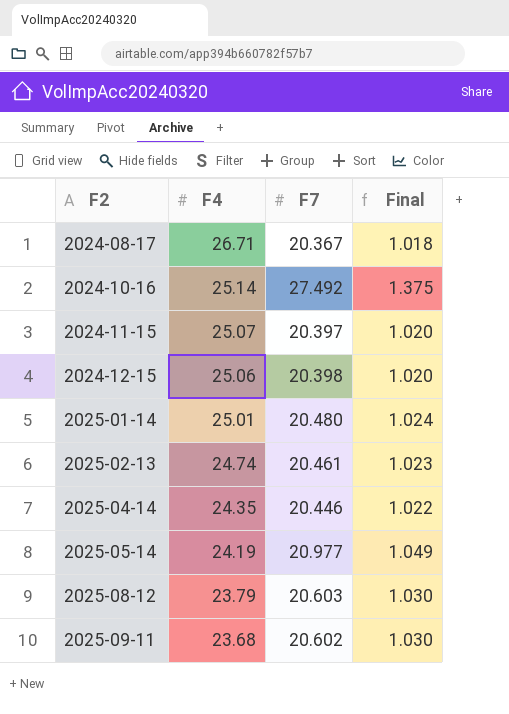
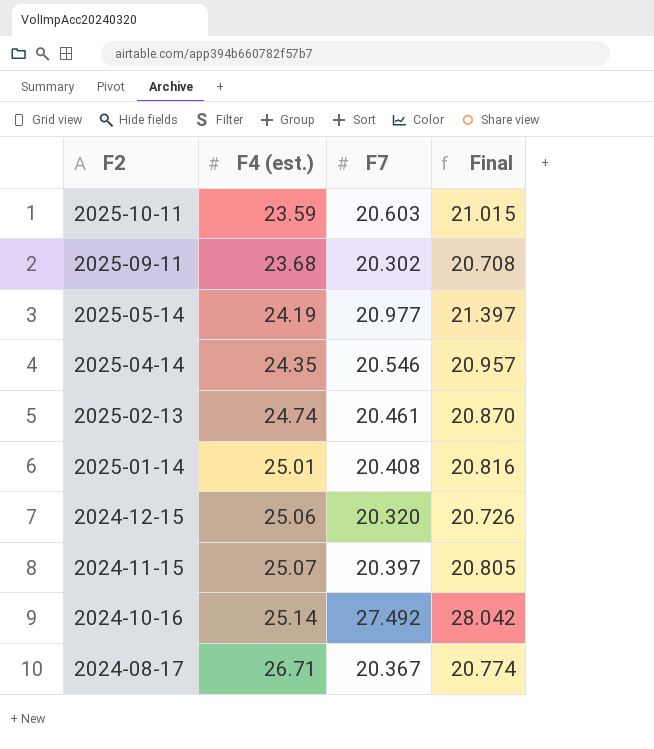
row order: F2 ascending -> F2 descending
column name: F4 -> F4 (est.)
column Final | formula: [F7] * 0.05 -> [F7] * 1.02
row 2025-08-12: 23.79 | 20.603 | 1.030 -> none
row 2025-10-11: none -> 23.59 | 20.603 | 21.015
2025-09-11 | F7: 20.602 -> 20.302
2025-04-14 | F7: 20.446 -> 20.546
2025-01-14 | F7: 20.480 -> 20.408
2024-12-15 | F7: 20.398 -> 20.320

